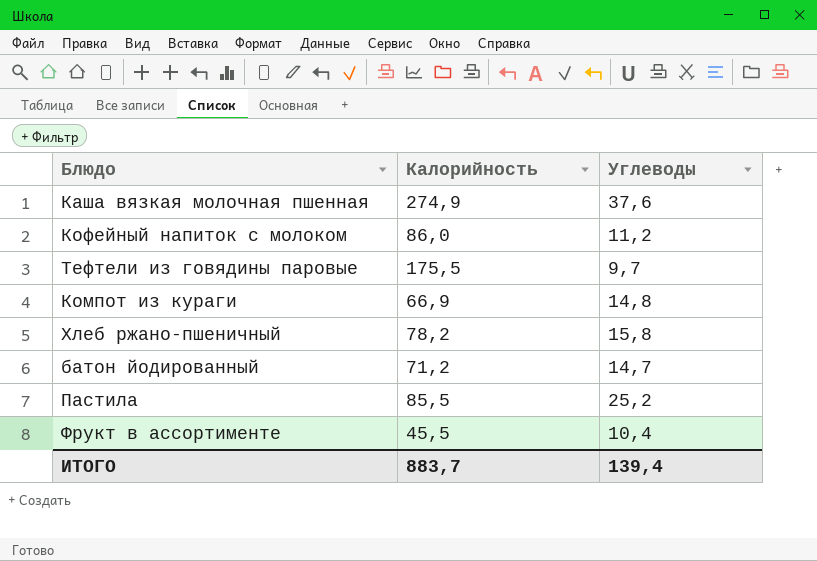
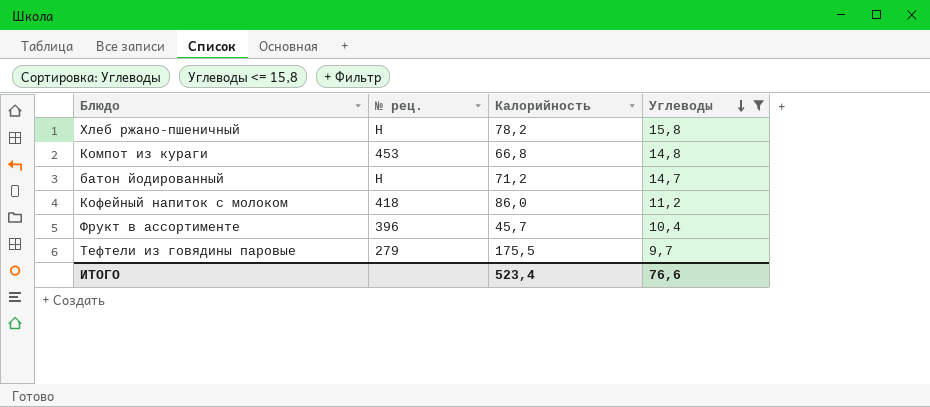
filter: none -> Углеводы <= 15,8
row order: none -> Углеводы descending
column № рец. | position: none -> 2
Компот из кураги | Калорийность: 66,9 -> 66,8
Фрукт в ассортименте | Калорийность: 45,5 -> 45,7
ИТОГО | Калорийность: 883,7 -> 523,4
ИТОГО | Углеводы: 139,4 -> 76,6

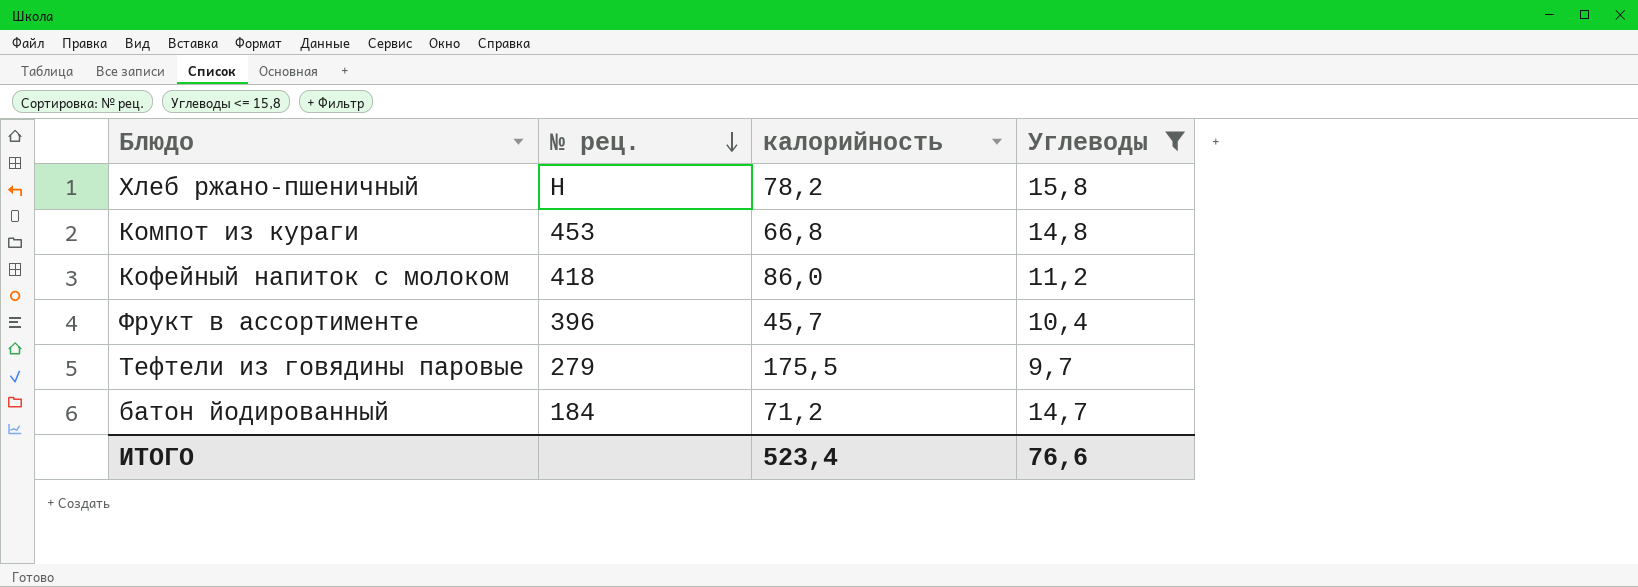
row order: Углеводы descending -> № рец. descending
column name: Калорийность -> калорийность
батон йодированный | № рец.: Н -> 184

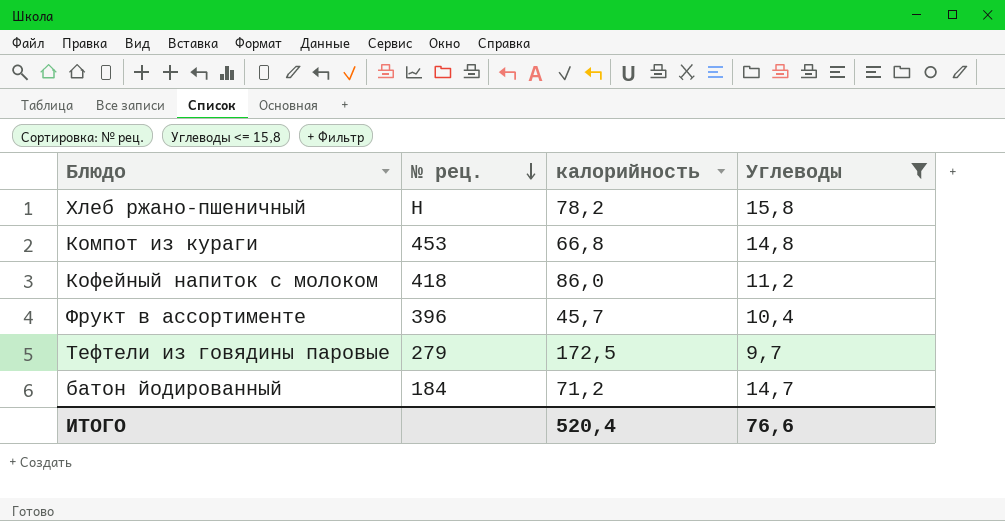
Тефтели из говядины паровые | калорийность: 175,5 -> 172,5
ИТОГО | калорийность: 523,4 -> 520,4

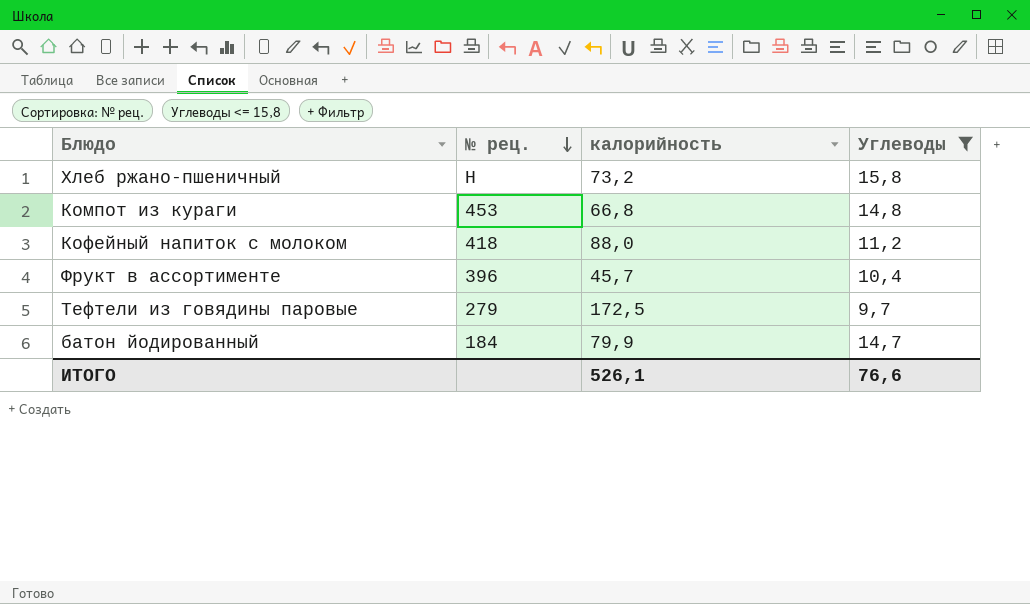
Хлеб ржано-пшеничный | калорийность: 78,2 -> 73,2
Кофейный напиток с молоком | калорийность: 86,0 -> 88,0
батон йодированный | калорийность: 71,2 -> 79,9
ИТОГО | калорийность: 520,4 -> 526,1

